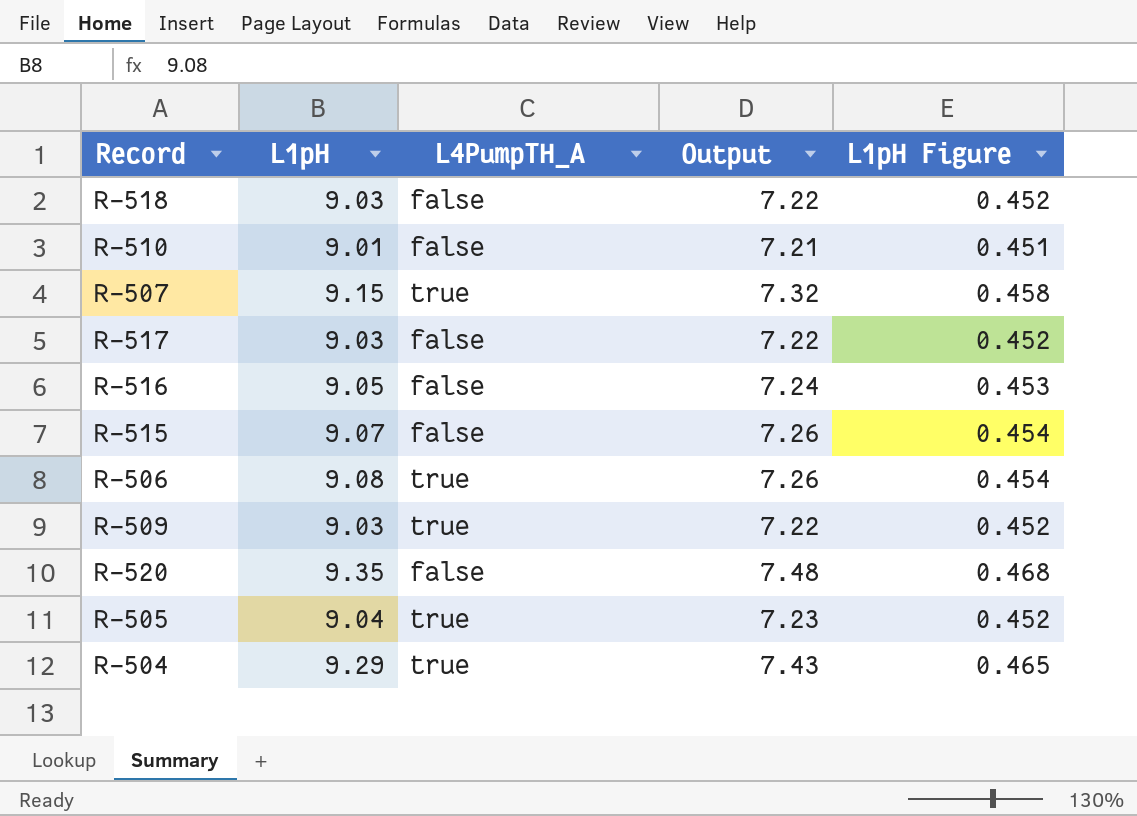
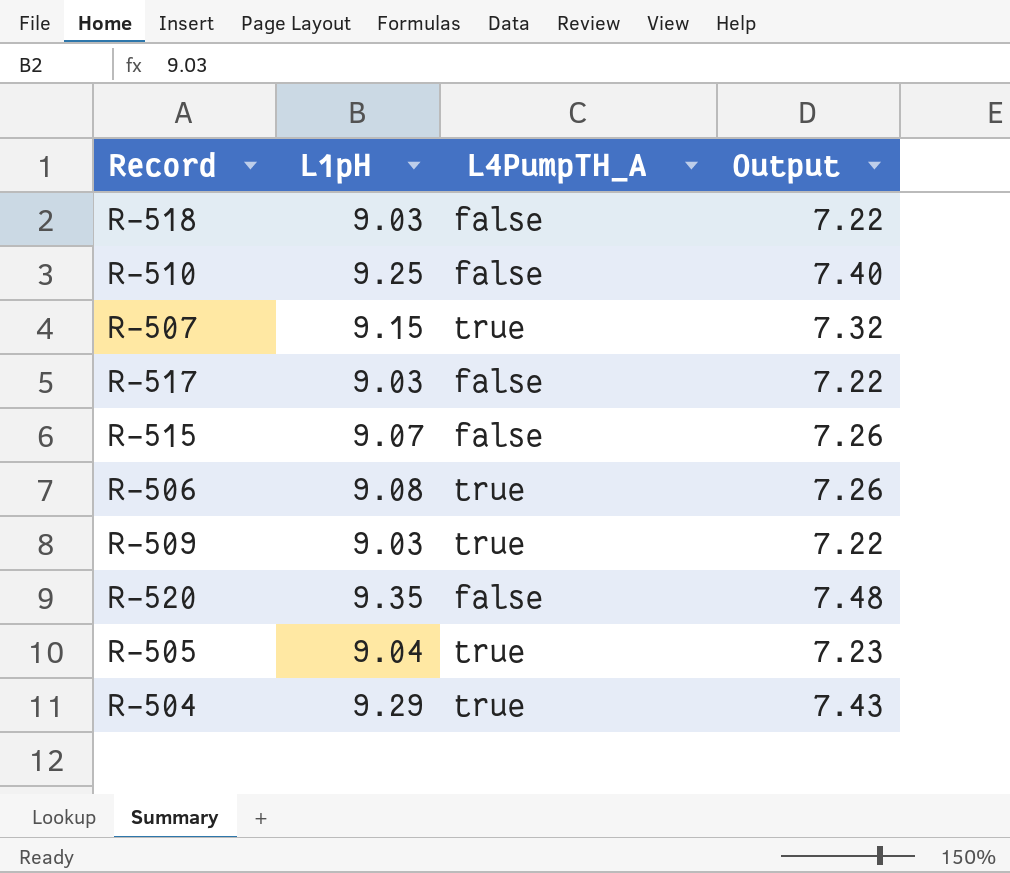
column L1pH Figure | formula: [L1pH] * 0.05 -> none
row R-516: 9.05 | false | 7.24 | 0.453 -> none
R-510 | L1pH: 9.01 -> 9.25
R-510 | Output: 7.21 -> 7.40

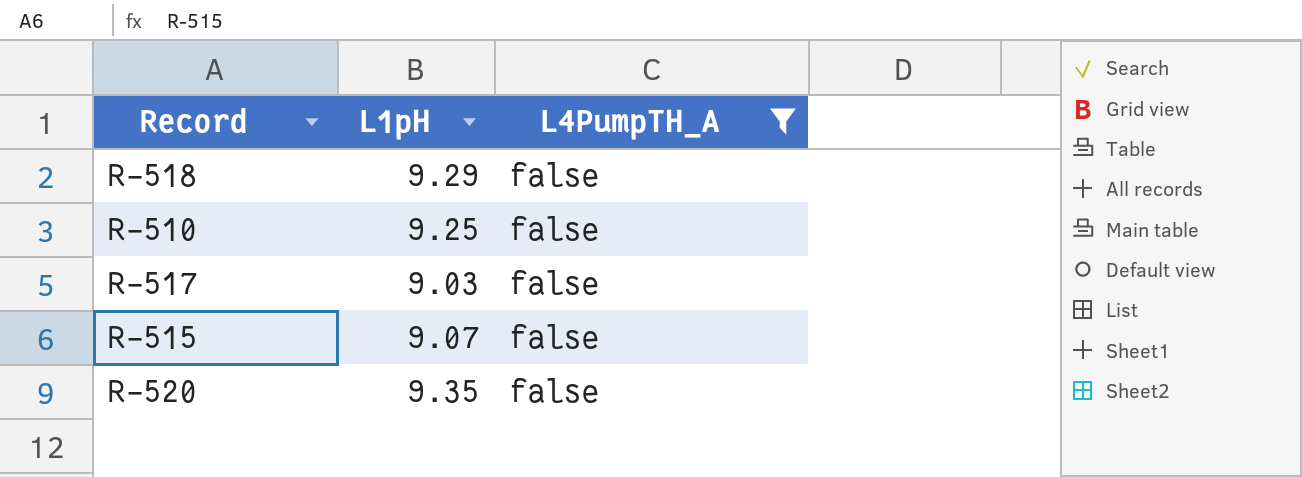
filter: none -> L4PumpTH_A = false
column Output | formula: [L1pH] * 0.8 -> none
R-518 | L1pH: 9.03 -> 9.29

